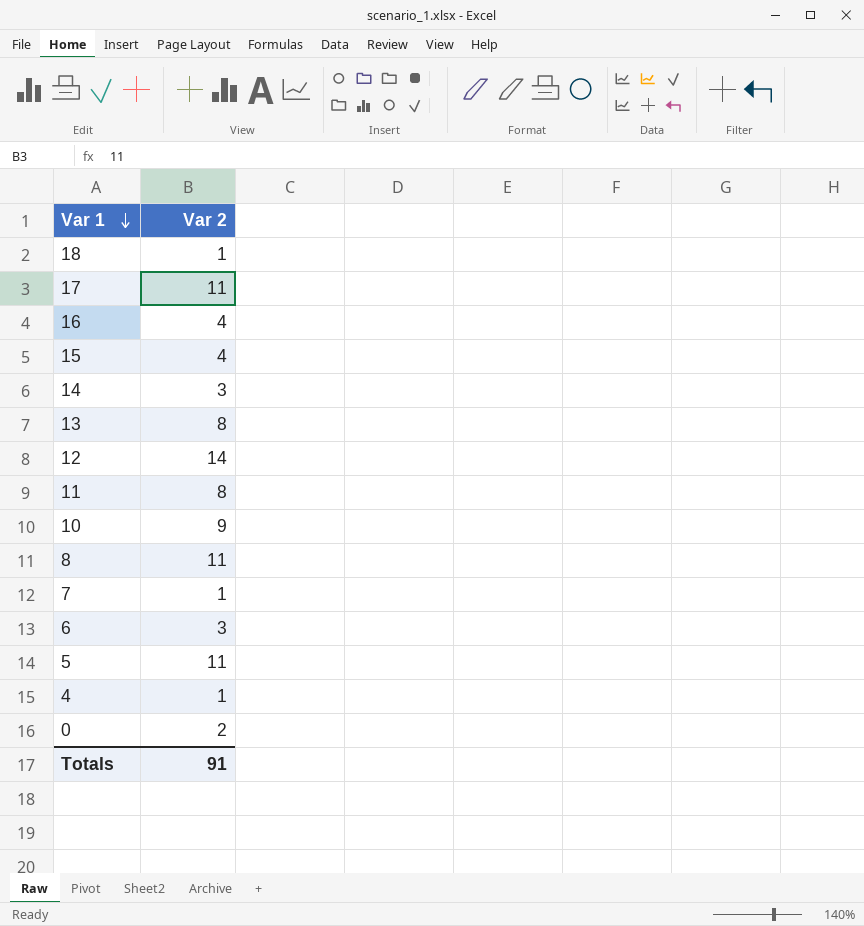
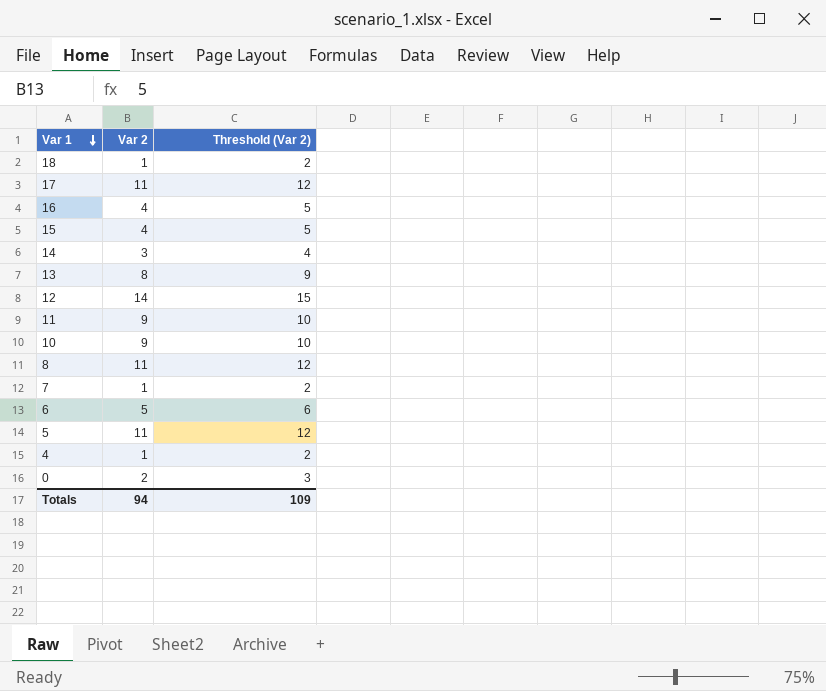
column Threshold (Var 2) | formula: none -> [Var 2] + 1
11 | Var 2: 8 -> 9
6 | Var 2: 3 -> 5
Totals | Var 2: 91 -> 94

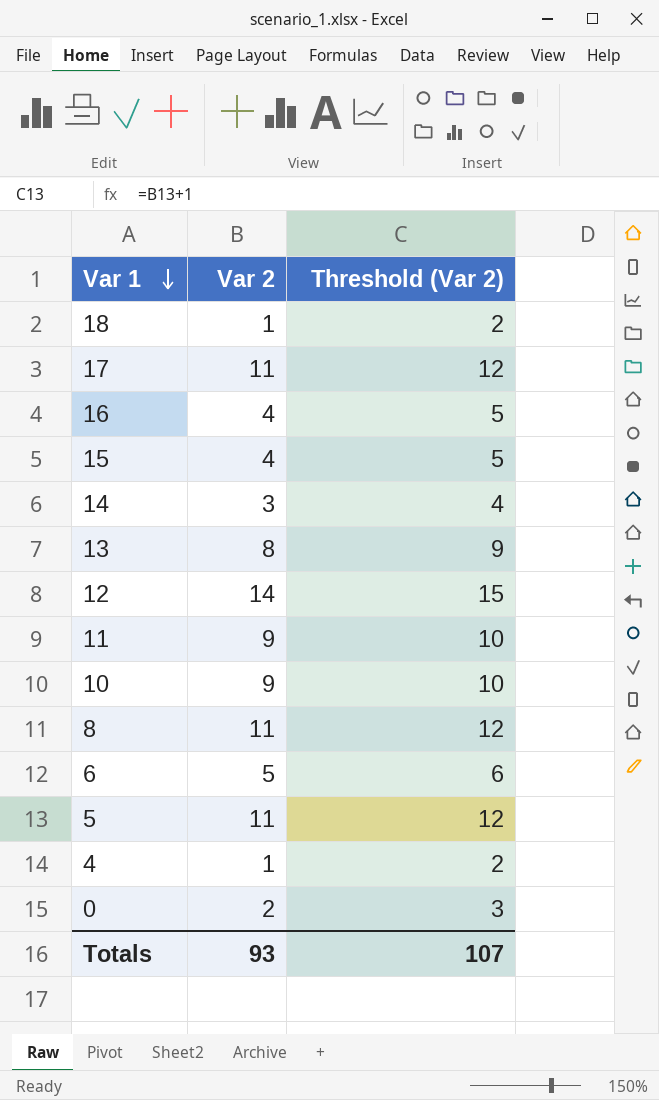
row 7: 1 | 2 -> none
Totals | Var 2: 94 -> 93
Totals | Threshold (Var 2): 109 -> 107

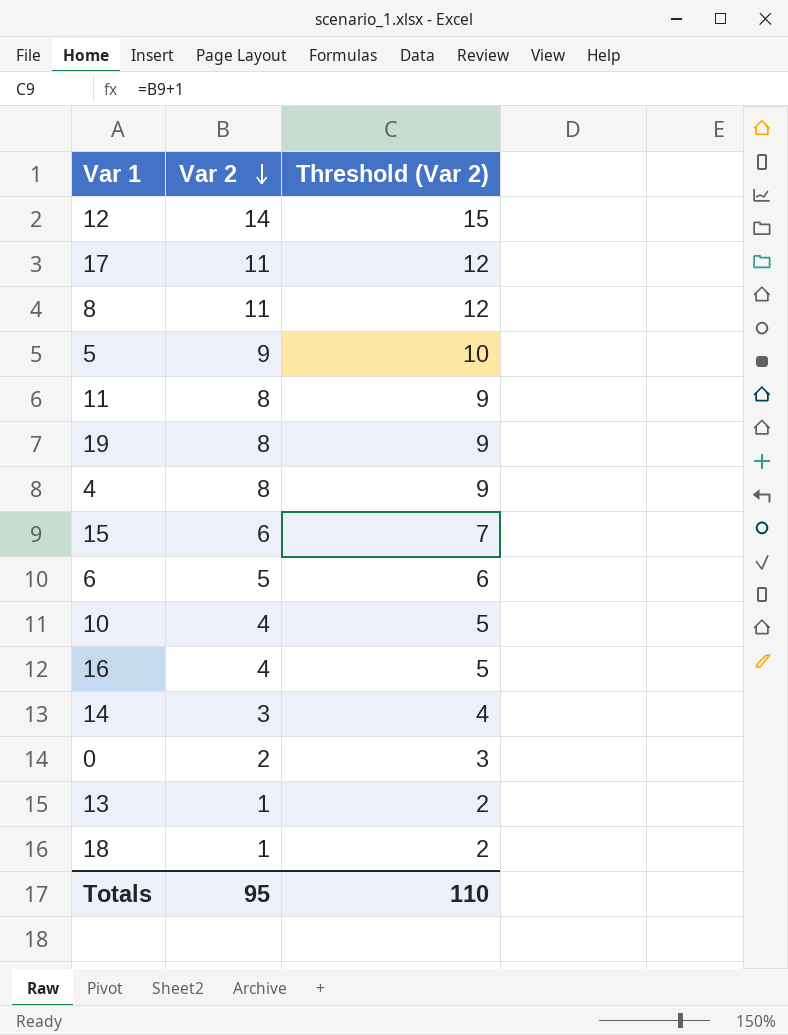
row order: Var 1 descending -> Var 2 descending
5 | Var 2: 11 -> 9
5 | Threshold (Var 2): 12 -> 10
11 | Var 2: 9 -> 8
11 | Threshold (Var 2): 10 -> 9
row 19: none -> 8 | 9
4 | Var 2: 1 -> 8
4 | Threshold (Var 2): 2 -> 9
15 | Var 2: 4 -> 6
15 | Threshold (Var 2): 5 -> 7
10 | Var 2: 9 -> 4
10 | Threshold (Var 2): 10 -> 5
13 | Var 2: 8 -> 1
13 | Threshold (Var 2): 9 -> 2
Totals | Var 2: 93 -> 95
Totals | Threshold (Var 2): 107 -> 110

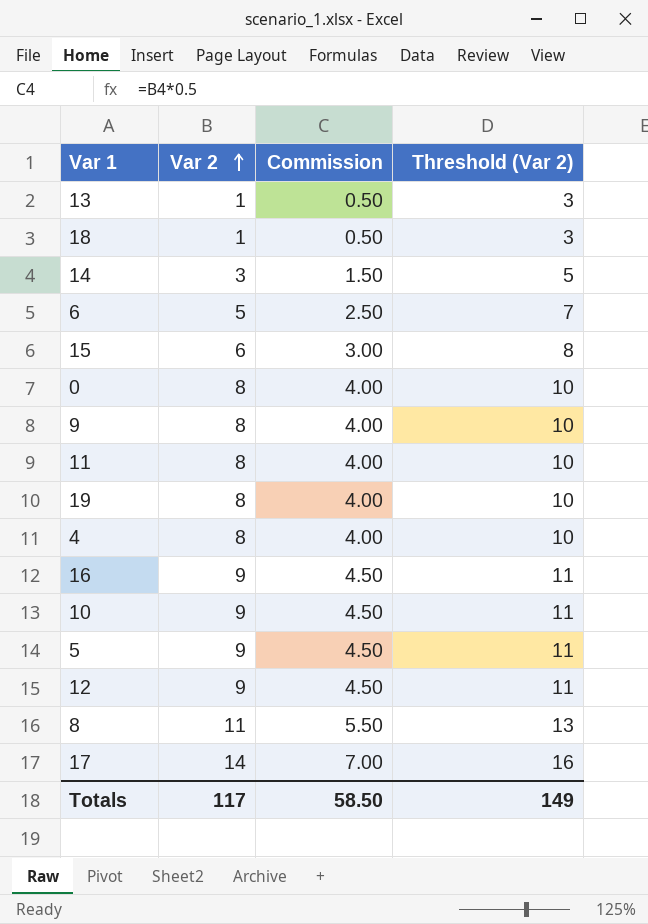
row order: Var 2 descending -> Var 2 ascending
column Commission | formula: none -> [Var 2] * 0.5
column Threshold (Var 2) | formula: [Var 2] + 1 -> [Var 2] + 2
0 | Var 2: 2 -> 8
row 9: none -> 8 | 4.00 | 10
16 | Var 2: 4 -> 9
10 | Var 2: 4 -> 9
12 | Var 2: 14 -> 9
17 | Var 2: 11 -> 14
Totals | Var 2: 95 -> 117
Totals | Threshold (Var 2): 110 -> 149

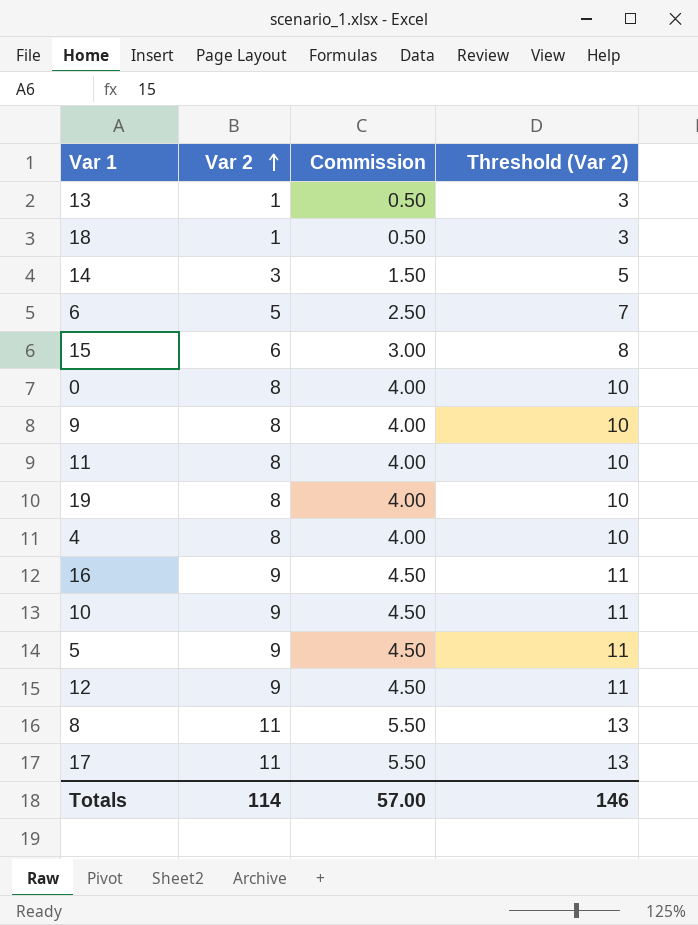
17 | Var 2: 14 -> 11
17 | Commission: 7.00 -> 5.50
17 | Threshold (Var 2): 16 -> 13
Totals | Var 2: 117 -> 114
Totals | Commission: 58.50 -> 57.00
Totals | Threshold (Var 2): 149 -> 146

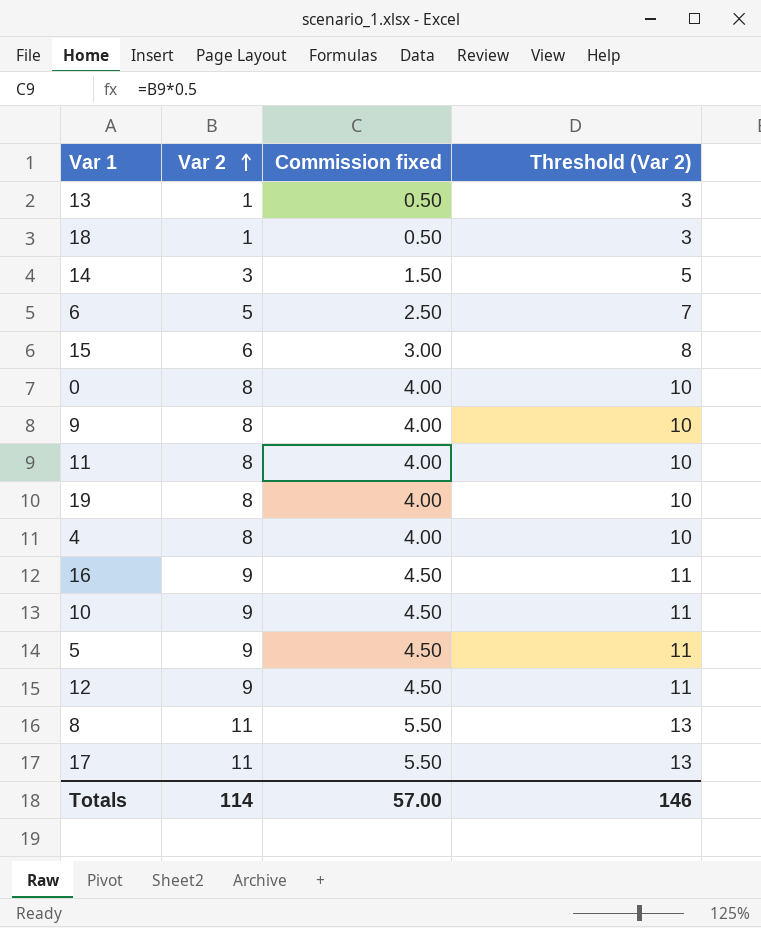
column name: Commission -> Commission fixed

